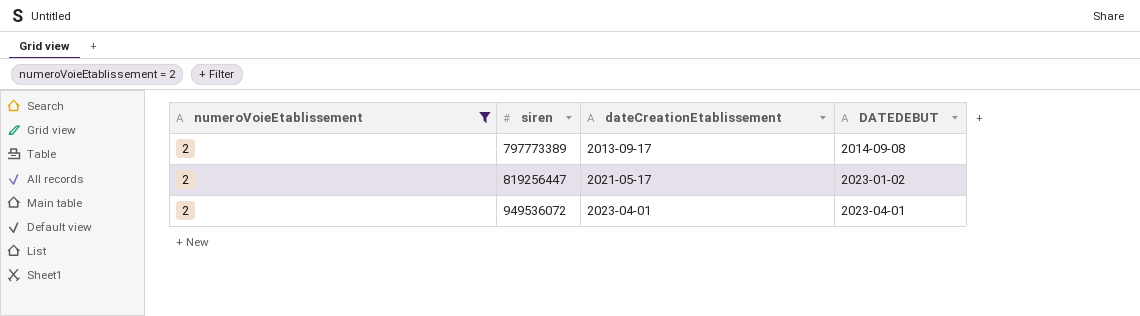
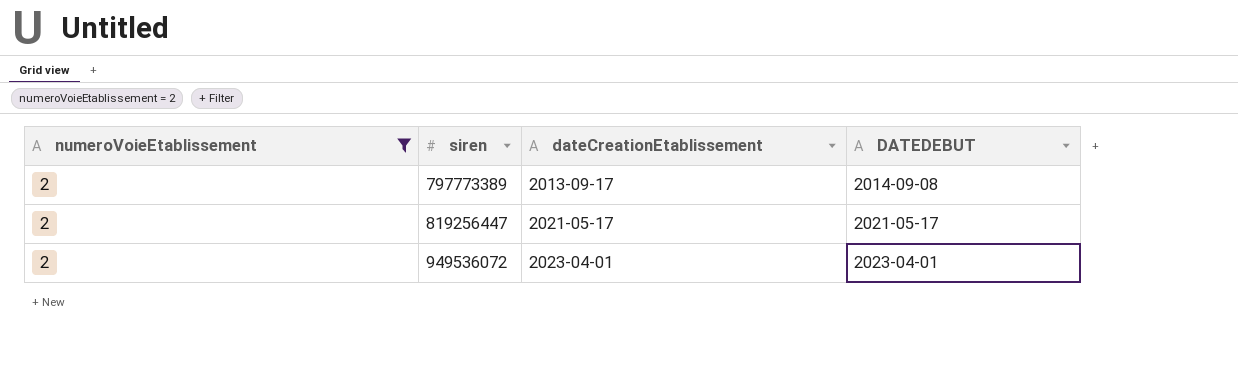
819256447 | DATEDEBUT: 2023-01-02 -> 2021-05-17

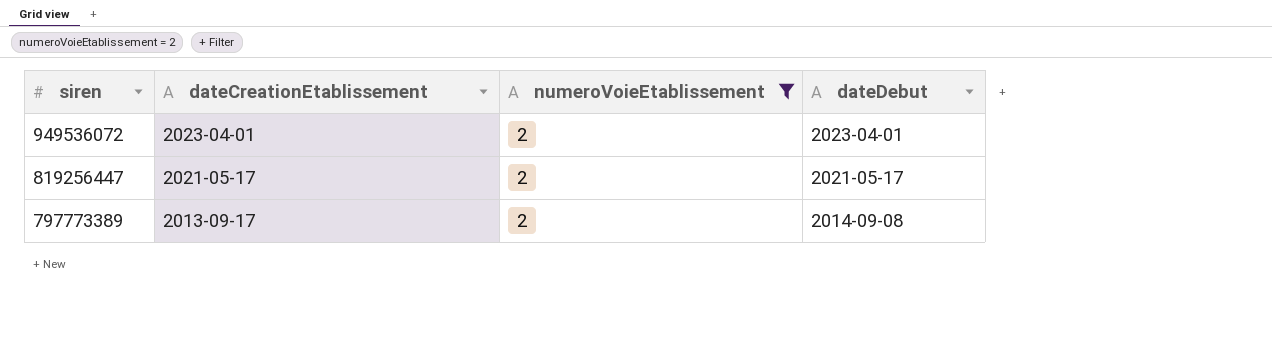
row order: siren ascending -> siren descending
column numeroVoieEtablissement | position: 1 -> 3
column name: DATEDEBUT -> dateDebut

